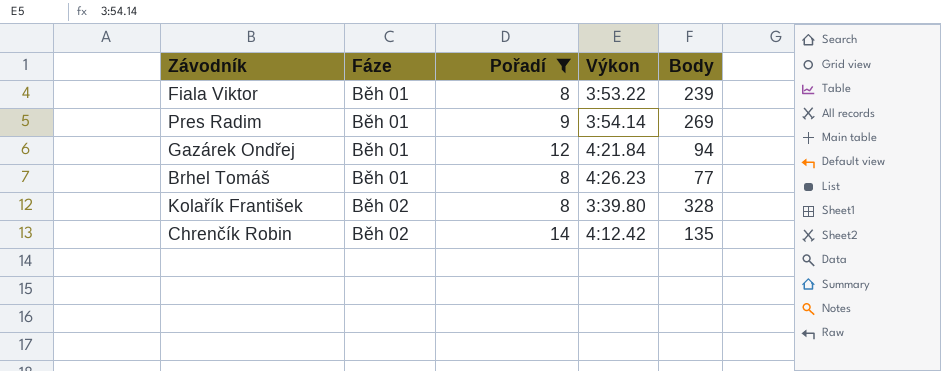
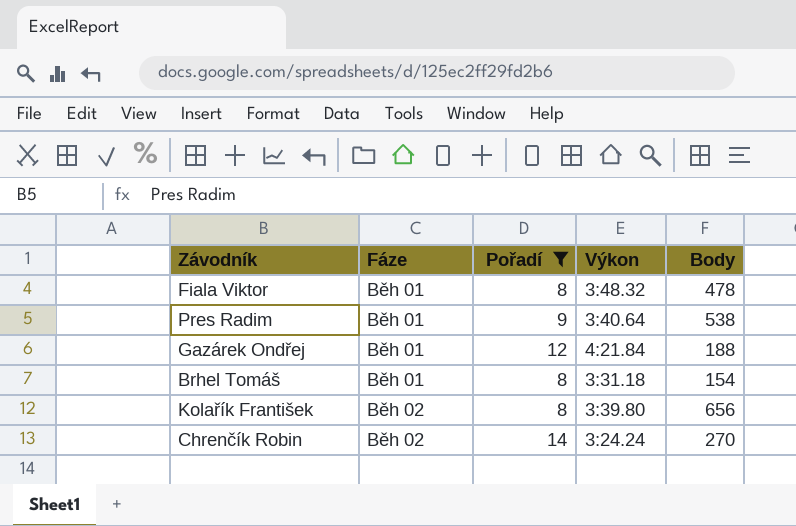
Fiala Viktor | Výkon: 3:53.22 -> 3:48.32
Fiala Viktor | Body: 239 -> 478
Pres Radim | Výkon: 3:54.14 -> 3:40.64
Pres Radim | Body: 269 -> 538
Gazárek Ondřej | Body: 94 -> 188
Brhel Tomáš | Výkon: 4:26.23 -> 3:31.18
Brhel Tomáš | Body: 77 -> 154
Kolařík František | Body: 328 -> 656
Chrenčík Robin | Výkon: 4:12.42 -> 3:24.24
Chrenčík Robin | Body: 135 -> 270

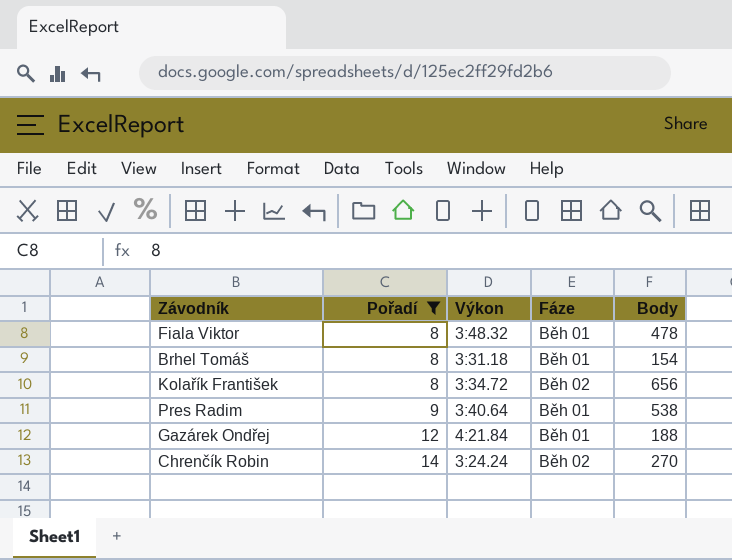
row order: Fáze ascending -> Pořadí ascending
column Fáze | position: 2 -> 4
Kolařík František | Výkon: 3:39.80 -> 3:34.72

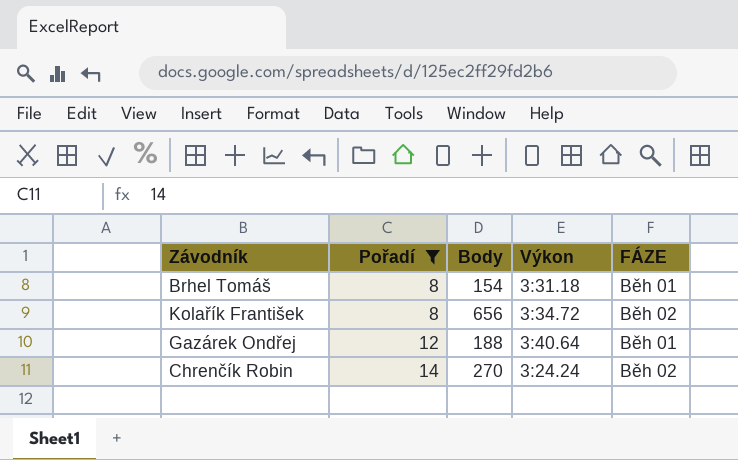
column Body | position: 5 -> 3
column name: Fáze -> FÁZE
row Fiala Viktor: 8 | 3:48.32 | Běh 01 | 478 -> none
row Pres Radim: 9 | 3:40.64 | Běh 01 | 538 -> none
Gazárek Ondřej | Výkon: 4:21.84 -> 3:40.64

